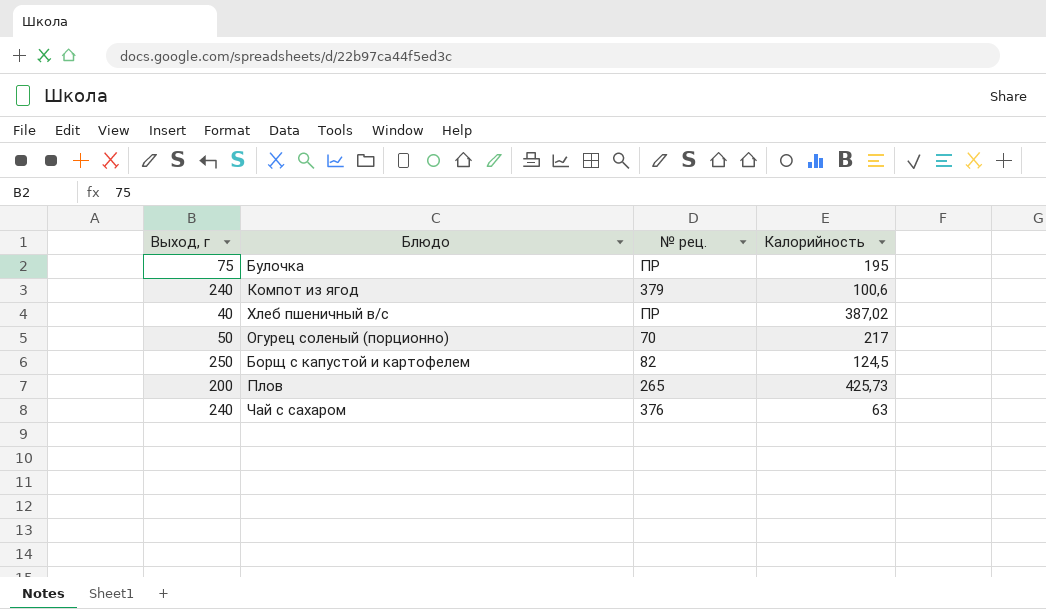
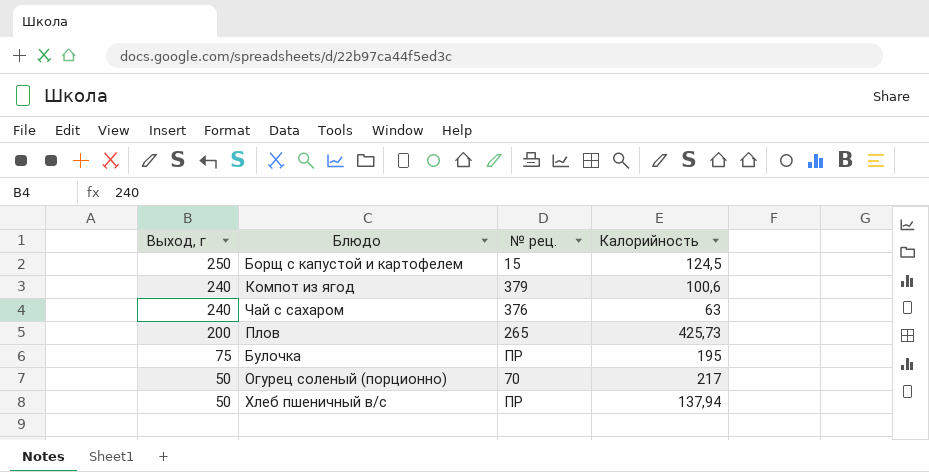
row order: none -> Выход, г descending
Борщ с капустой и картофелем | № рец.: 82 -> 15
Хлеб пшеничный в/с | Выход, г: 40 -> 50
Хлеб пшеничный в/с | Калорийность: 387,02 -> 137,94

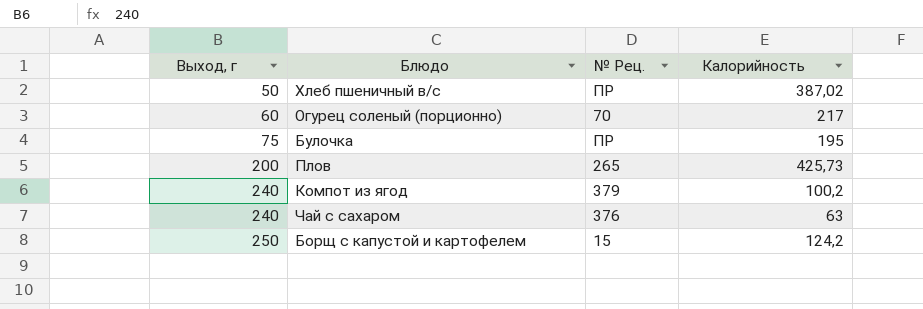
row order: Выход, г descending -> Выход, г ascending
column name: № рец. -> № Рец.
Хлеб пшеничный в/с | Калорийность: 137,94 -> 387,02
Огурец соленый (порционно) | Выход, г: 50 -> 60
Компот из ягод | Калорийность: 100,6 -> 100,2
Борщ с капустой и картофелем | Калорийность: 124,5 -> 124,2

